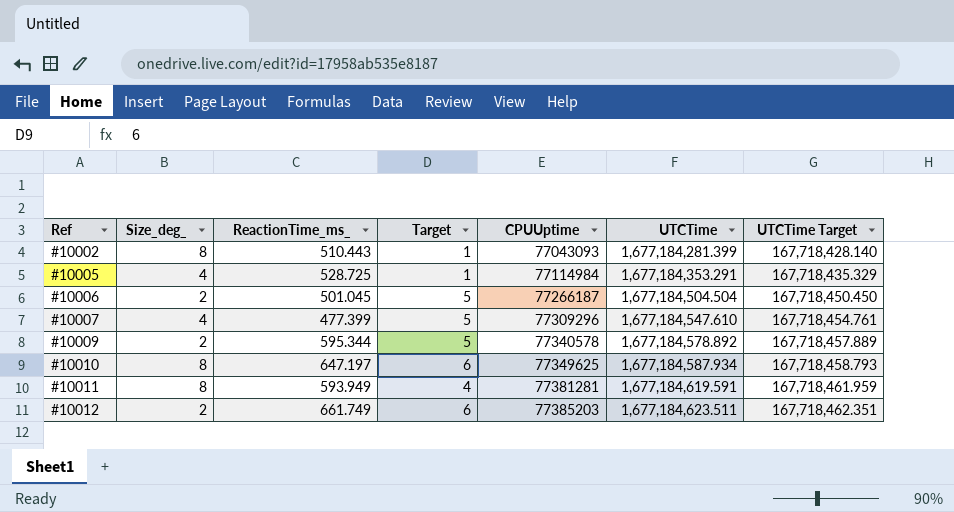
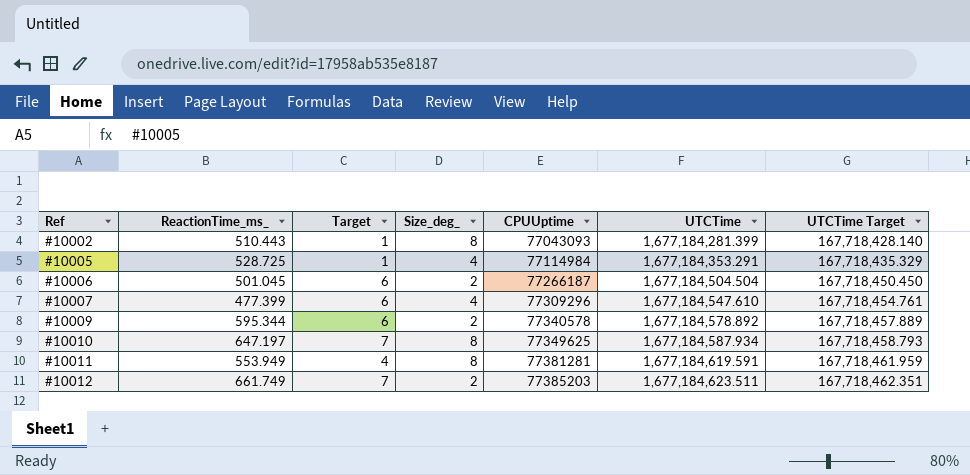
column Size_deg_ | position: 2 -> 4
#10006 | Target: 5 -> 6
#10007 | Target: 5 -> 6
#10009 | Target: 5 -> 6
#10010 | Target: 6 -> 7
#10011 | ReactionTime_ms_: 593.949 -> 553.949
#10012 | Target: 6 -> 7

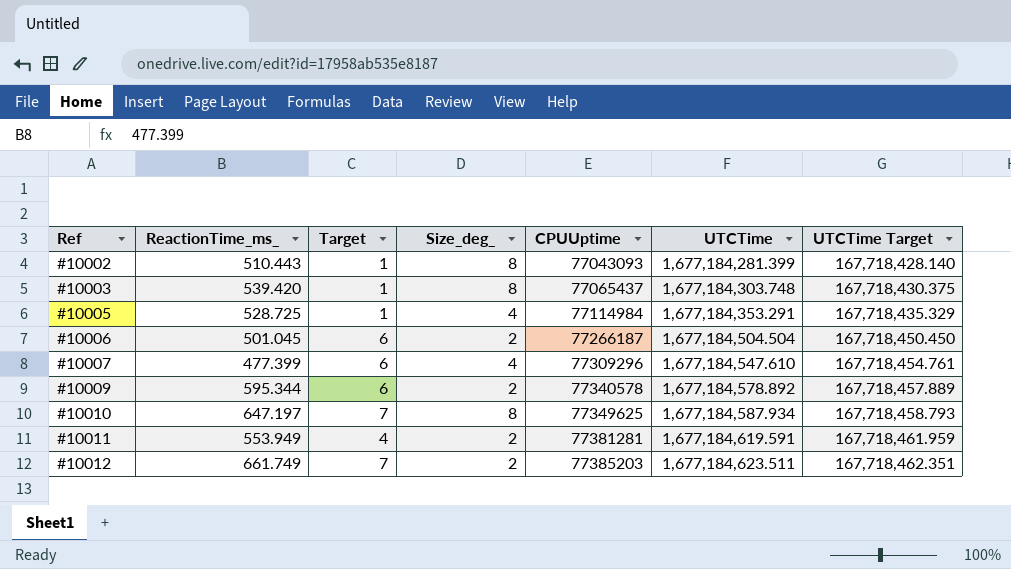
row #10003: none -> 539.420 | 1 | 8 | 77065437 | 1,677,184,303.748 | 167,718,430.375
#10011 | Size_deg_: 8 -> 2

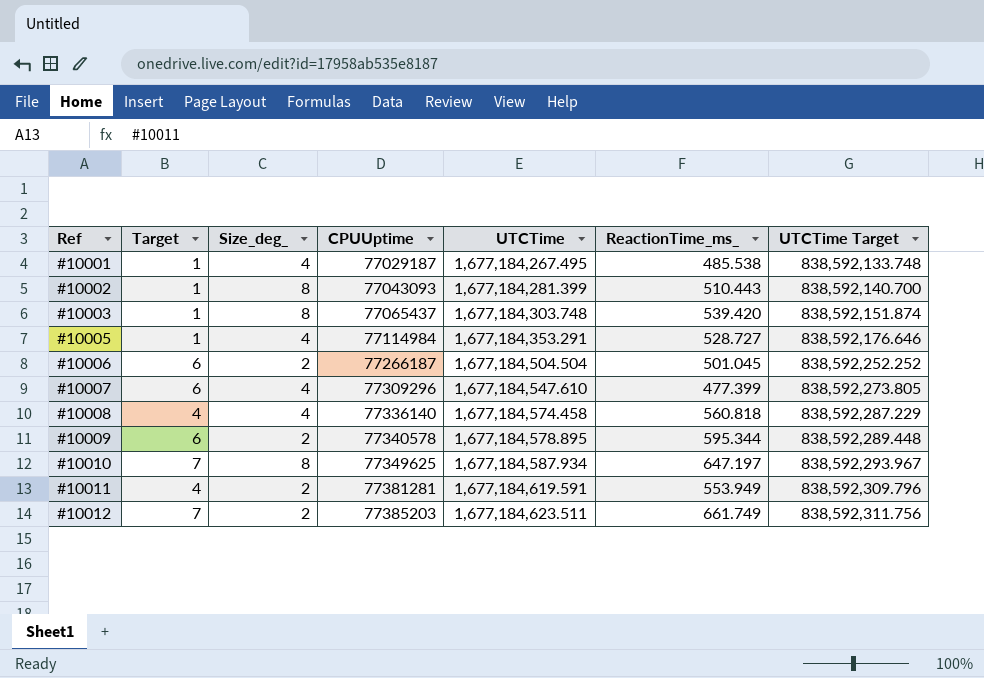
column ReactionTime_ms_ | position: 2 -> 6
column UTCTime Target | formula: [UTCTime] * 0.1 -> [UTCTime] * 0.5
row #10001: none -> 1 | 4 | 77029187 | 1,677,184,267.495 | 485.538 | 838,592,133.748
#10005 | ReactionTime_ms_: 528.725 -> 528.727
row #10008: none -> 4 | 4 | 77336140 | 1,677,184,574.458 | 560.818 | 838,592,287.229
#10009 | UTCTime: 1,677,184,578.892 -> 1,677,184,578.895

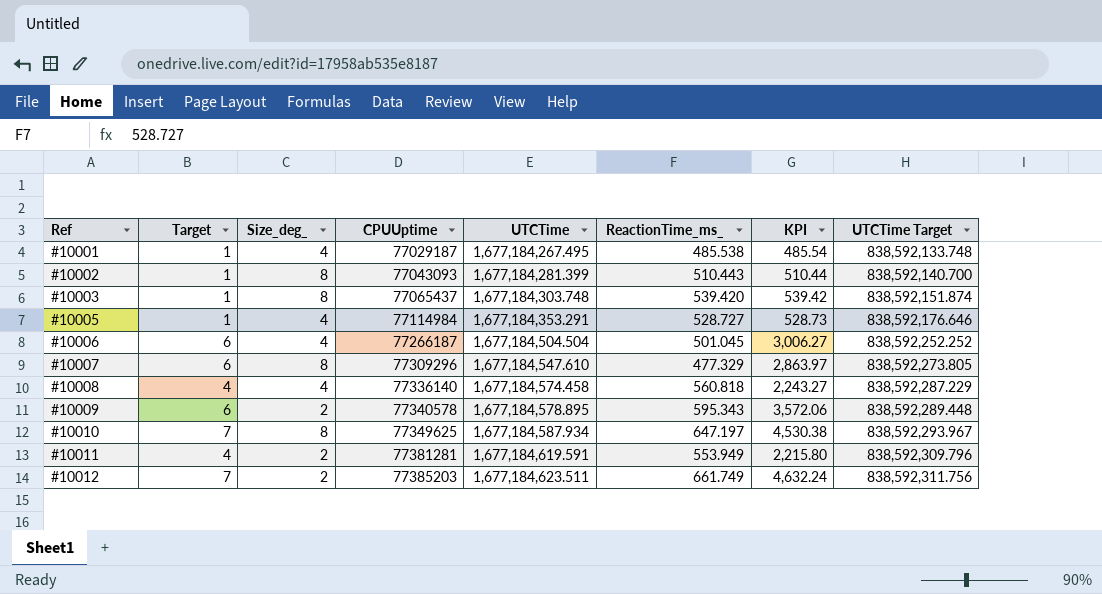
column KPI | formula: none -> [Target] * [ReactionTime_ms_]
#10006 | Size_deg_: 2 -> 4
#10007 | Size_deg_: 4 -> 8
#10007 | ReactionTime_ms_: 477.399 -> 477.329
#10009 | ReactionTime_ms_: 595.344 -> 595.343

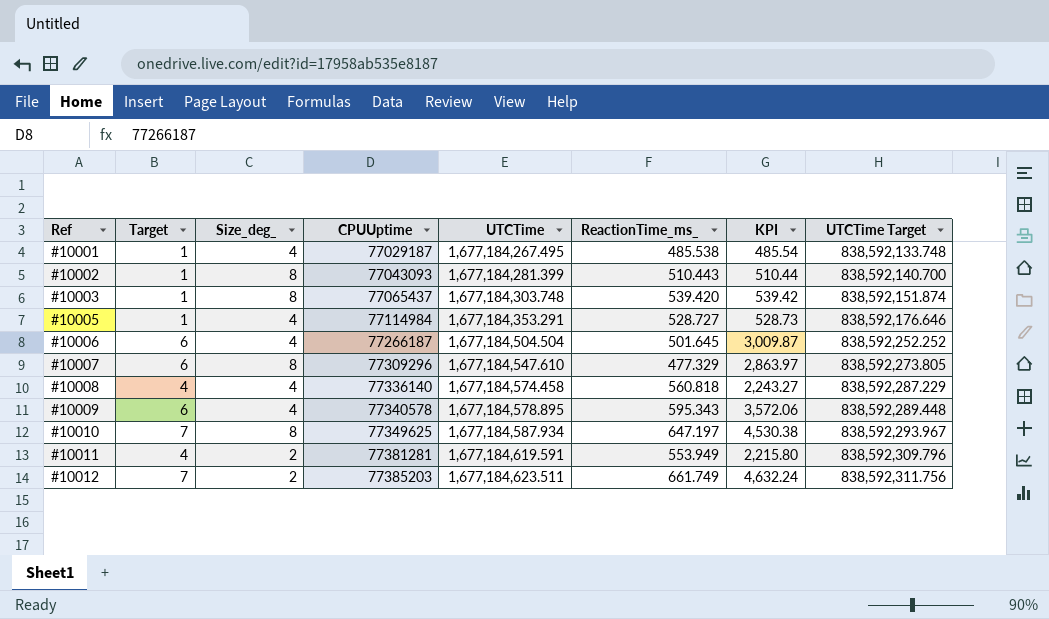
#10006 | ReactionTime_ms_: 501.045 -> 501.645
#10006 | KPI: 3,006.27 -> 3,009.87
#10009 | Size_deg_: 2 -> 4

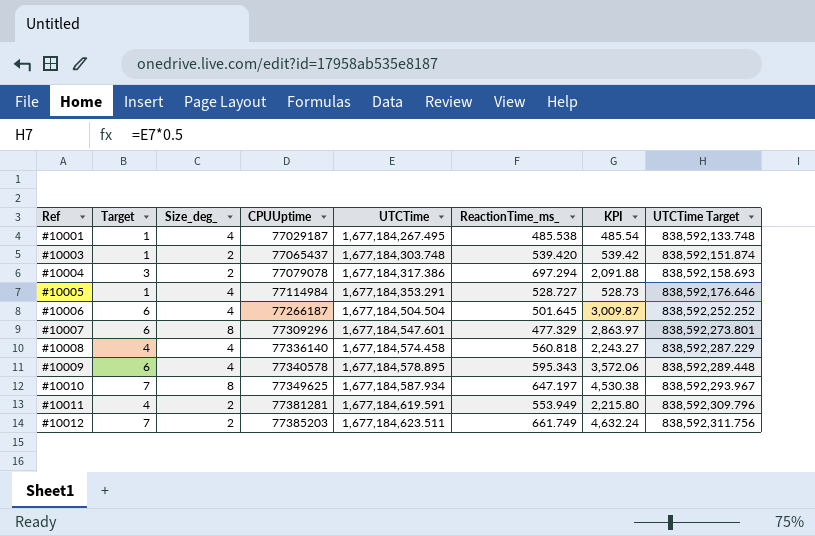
row #10002: 1 | 8 | 77043093 | 1,677,184,281.399 | 510.443 | 510.44 | 838,592,140.700 -> none
#10003 | Size_deg_: 8 -> 2
row #10004: none -> 3 | 2 | 77079078 | 1,677,184,317.386 | 697.294 | 2,091.88 | 838,592,158.693
#10007 | UTCTime: 1,677,184,547.610 -> 1,677,184,547.601
#10007 | UTCTime Target: 838,592,273.805 -> 838,592,273.801

